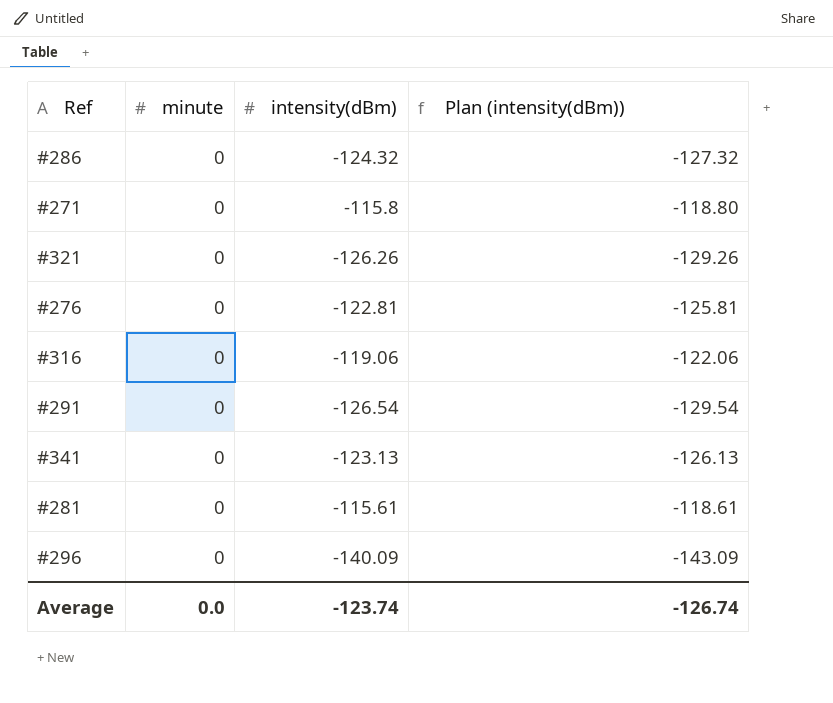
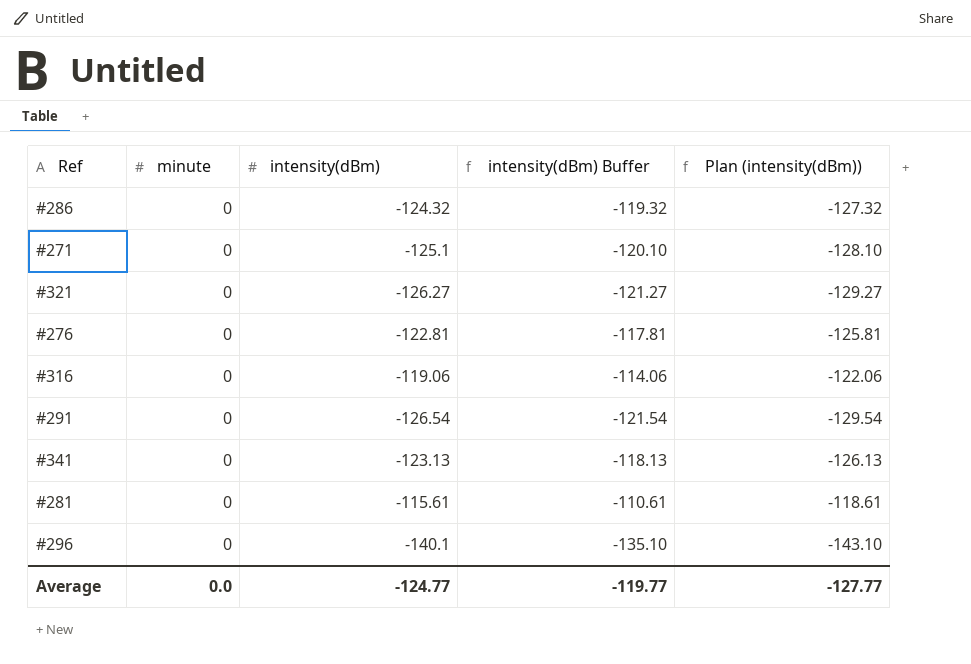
column intensity(dBm) Buffer | formula: none -> [intensity(dBm)] + 5
#271 | intensity(dBm): -115.8 -> -125.1
#271 | Plan (intensity(dBm)): -118.80 -> -128.10
#321 | intensity(dBm): -126.26 -> -126.27
#321 | Plan (intensity(dBm)): -129.26 -> -129.27
#296 | intensity(dBm): -140.09 -> -140.1
#296 | Plan (intensity(dBm)): -143.09 -> -143.10
Average | intensity(dBm): -123.74 -> -124.77
Average | Plan (intensity(dBm)): -126.74 -> -127.77

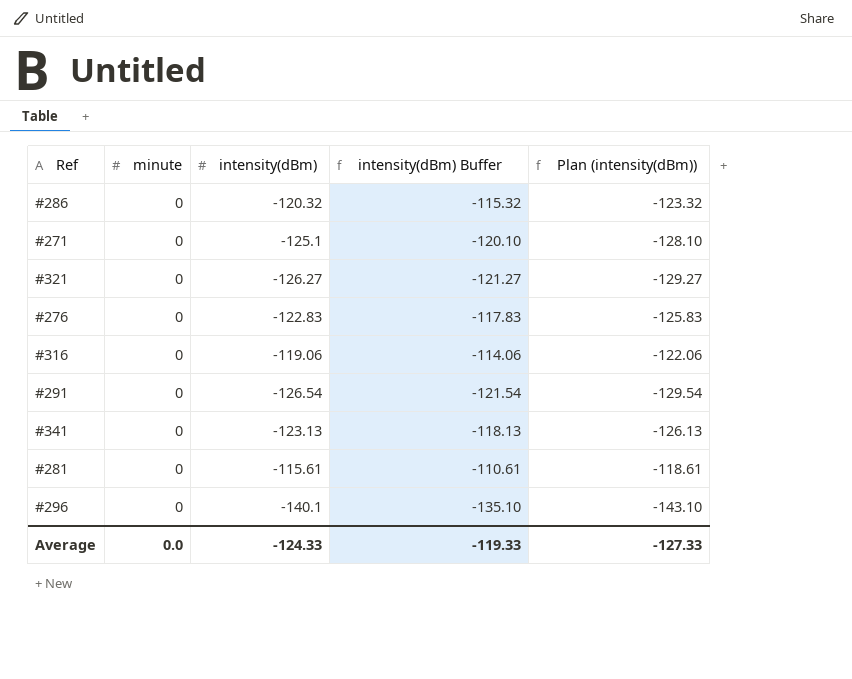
#286 | intensity(dBm): -124.32 -> -120.32
#286 | intensity(dBm) Buffer: -119.32 -> -115.32
#286 | Plan (intensity(dBm)): -127.32 -> -123.32
#276 | intensity(dBm): -122.81 -> -122.83
#276 | intensity(dBm) Buffer: -117.81 -> -117.83
#276 | Plan (intensity(dBm)): -125.81 -> -125.83
Average | intensity(dBm): -124.77 -> -124.33
Average | intensity(dBm) Buffer: -119.77 -> -119.33
Average | Plan (intensity(dBm)): -127.77 -> -127.33

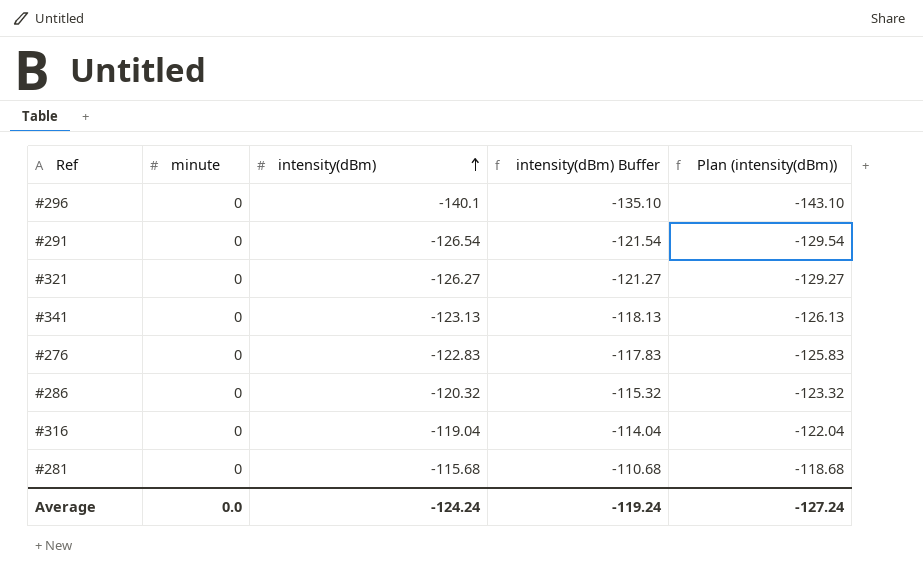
row order: none -> intensity(dBm) ascending
row #271: 0 | -125.1 | -120.10 | -128.10 -> none
#316 | intensity(dBm): -119.06 -> -119.04
#316 | intensity(dBm) Buffer: -114.06 -> -114.04
#316 | Plan (intensity(dBm)): -122.06 -> -122.04
#281 | intensity(dBm): -115.61 -> -115.68
#281 | intensity(dBm) Buffer: -110.61 -> -110.68
#281 | Plan (intensity(dBm)): -118.61 -> -118.68
Average | intensity(dBm): -124.33 -> -124.24
Average | intensity(dBm) Buffer: -119.33 -> -119.24
Average | Plan (intensity(dBm)): -127.33 -> -127.24

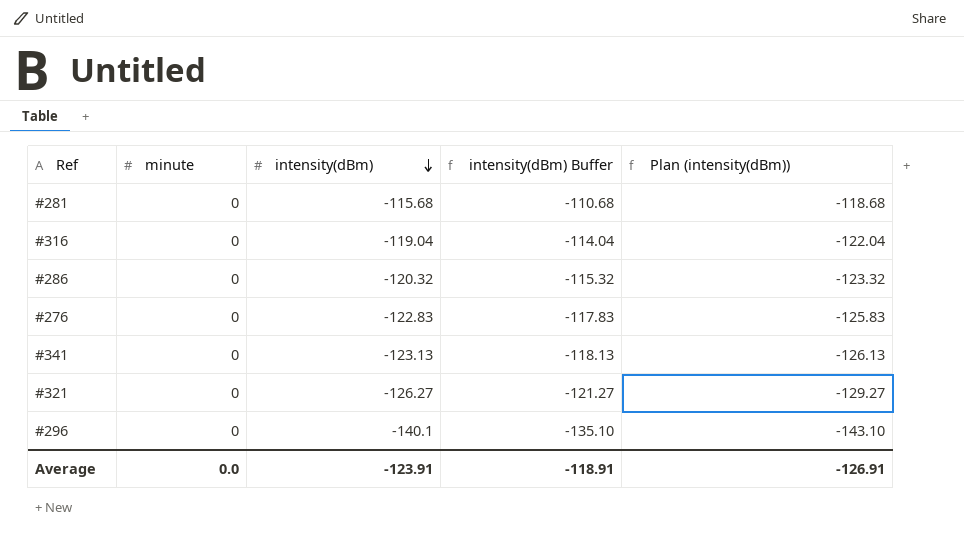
row order: intensity(dBm) ascending -> intensity(dBm) descending
row #291: 0 | -126.54 | -121.54 | -129.54 -> none
Average | intensity(dBm): -124.24 -> -123.91
Average | intensity(dBm) Buffer: -119.24 -> -118.91
Average | Plan (intensity(dBm)): -127.24 -> -126.91

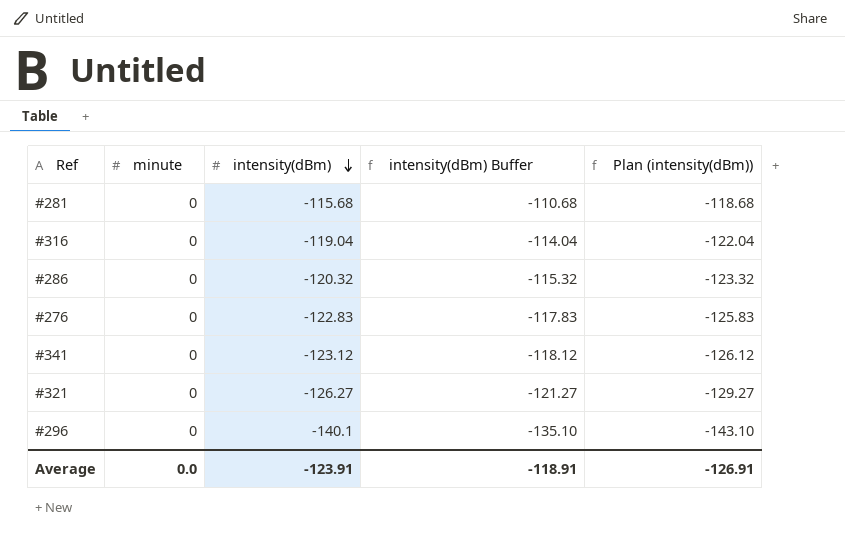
#341 | intensity(dBm): -123.13 -> -123.12
#341 | intensity(dBm) Buffer: -118.13 -> -118.12
#341 | Plan (intensity(dBm)): -126.13 -> -126.12

